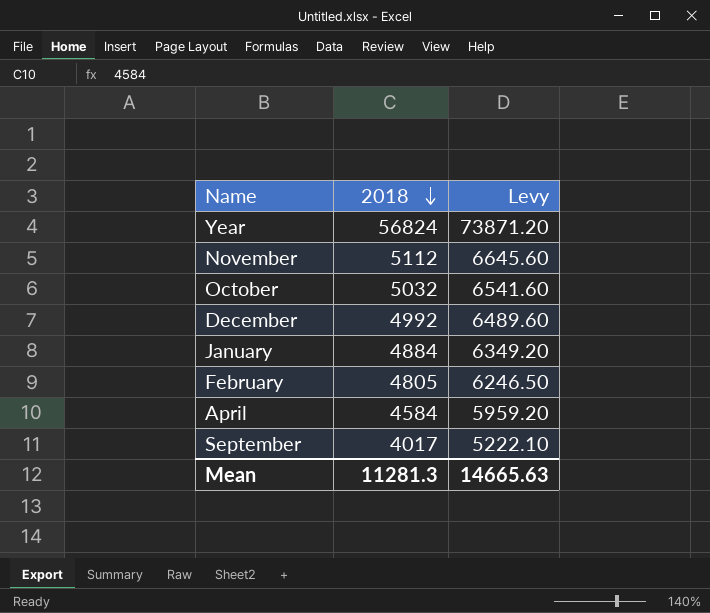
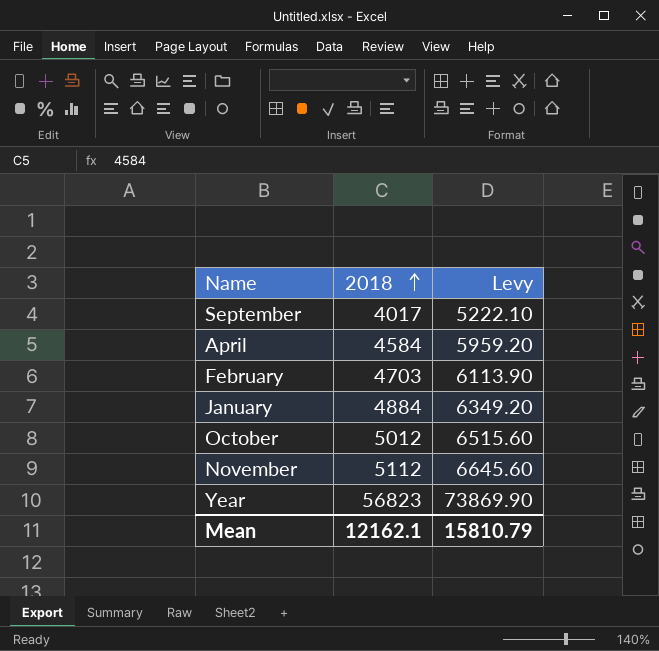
row order: 2018 descending -> 2018 ascending
row December: 4992 | 6489.60 -> none
February | 2018: 4805 -> 4703
February | Levy: 6246.50 -> 6113.90
October | 2018: 5032 -> 5012
October | Levy: 6541.60 -> 6515.60
Year | 2018: 56824 -> 56823
Year | Levy: 73871.20 -> 73869.90
Mean | 2018: 11281.3 -> 12162.1
Mean | Levy: 14665.63 -> 15810.79

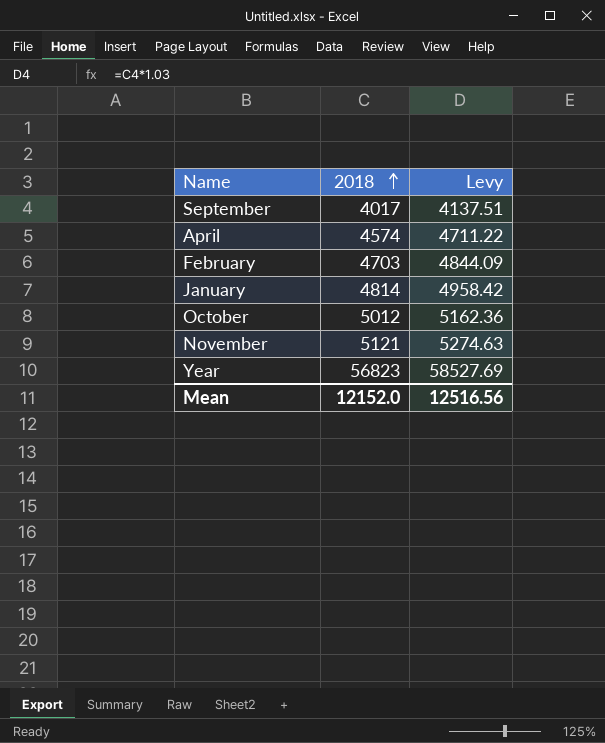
column Levy | formula: [2018] * 1.3 -> [2018] * 1.03
April | 2018: 4584 -> 4574
January | 2018: 4884 -> 4814
November | 2018: 5112 -> 5121
Mean | 2018: 12162.1 -> 12152.0
Mean | Levy: 15810.79 -> 12516.56

